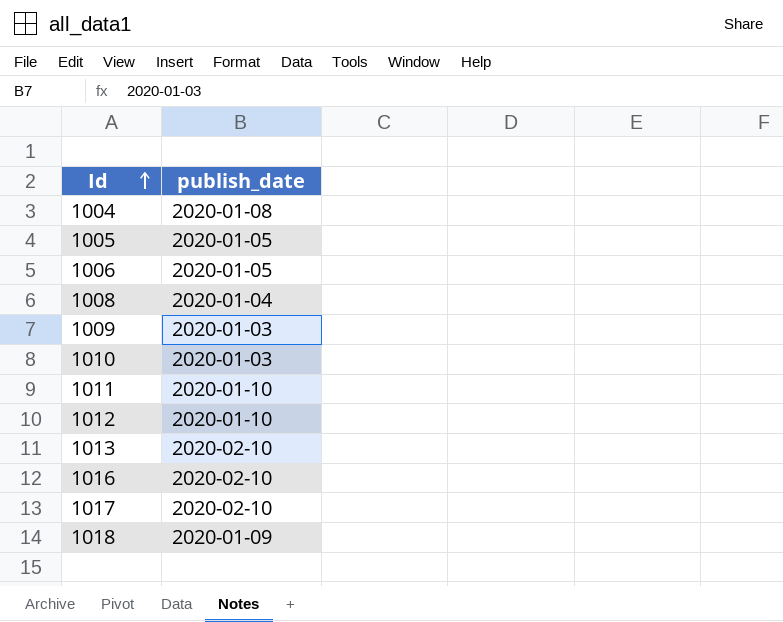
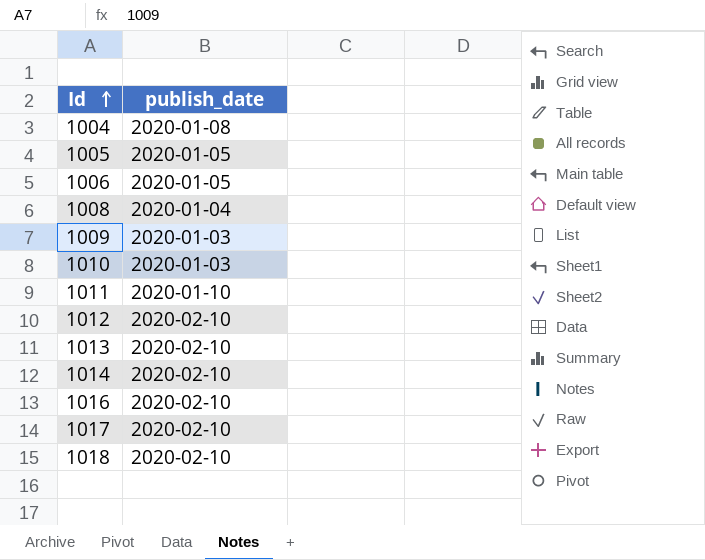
1012 | publish_date: 2020-01-10 -> 2020-02-10
row 1014: none -> 2020-02-10
1018 | publish_date: 2020-01-09 -> 2020-02-10

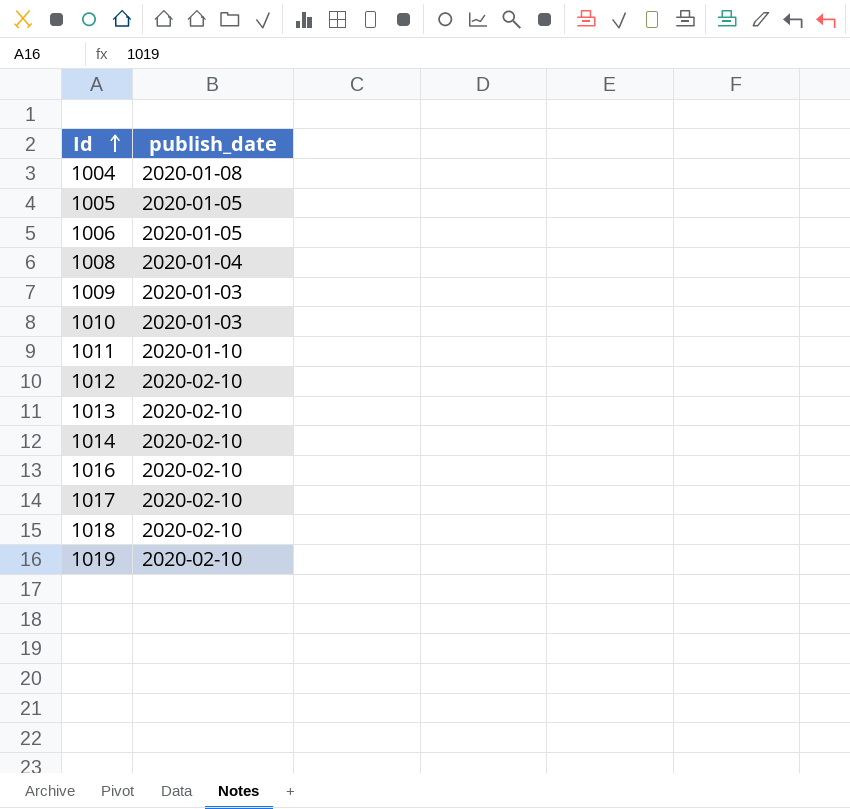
row 1019: none -> 2020-02-10

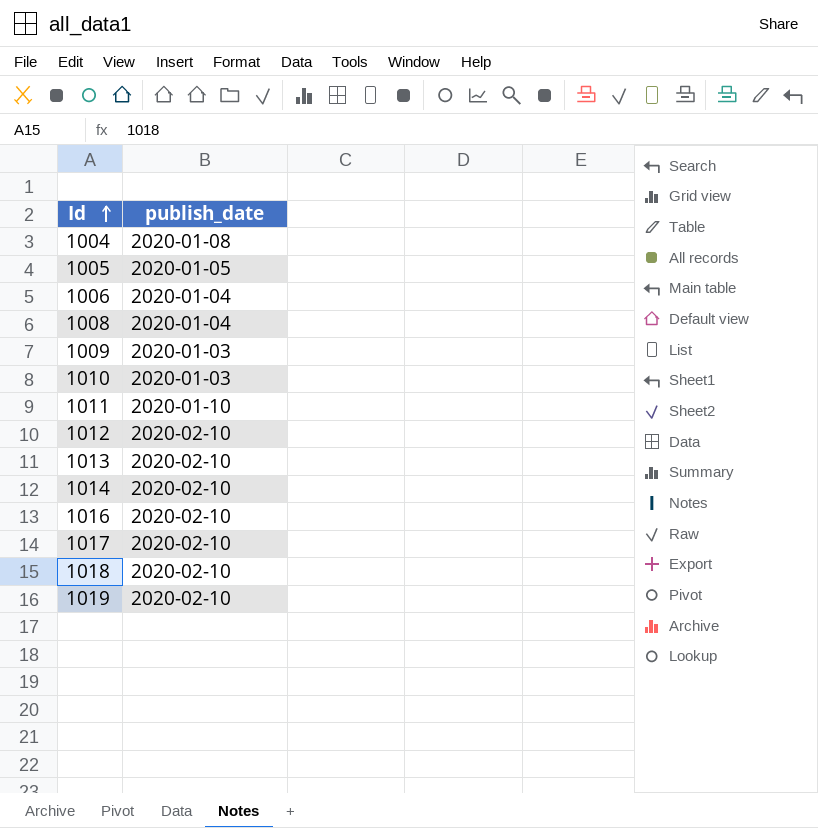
1006 | publish_date: 2020-01-05 -> 2020-01-04

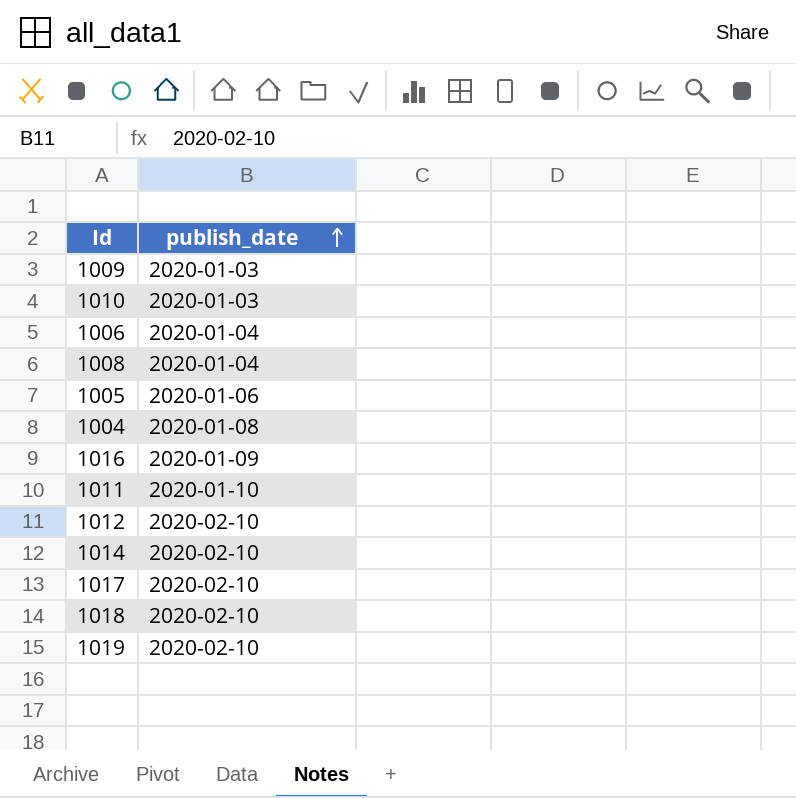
row order: Id ascending -> publish_date ascending
row 1013: 2020-02-10 -> none
1005 | publish_date: 2020-01-05 -> 2020-01-06
1016 | publish_date: 2020-02-10 -> 2020-01-09

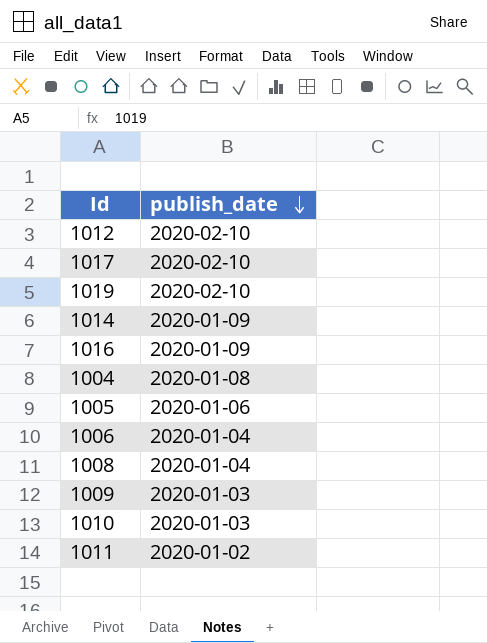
row order: publish_date ascending -> publish_date descending
row 1018: 2020-02-10 -> none
1014 | publish_date: 2020-02-10 -> 2020-01-09
1011 | publish_date: 2020-01-10 -> 2020-01-02

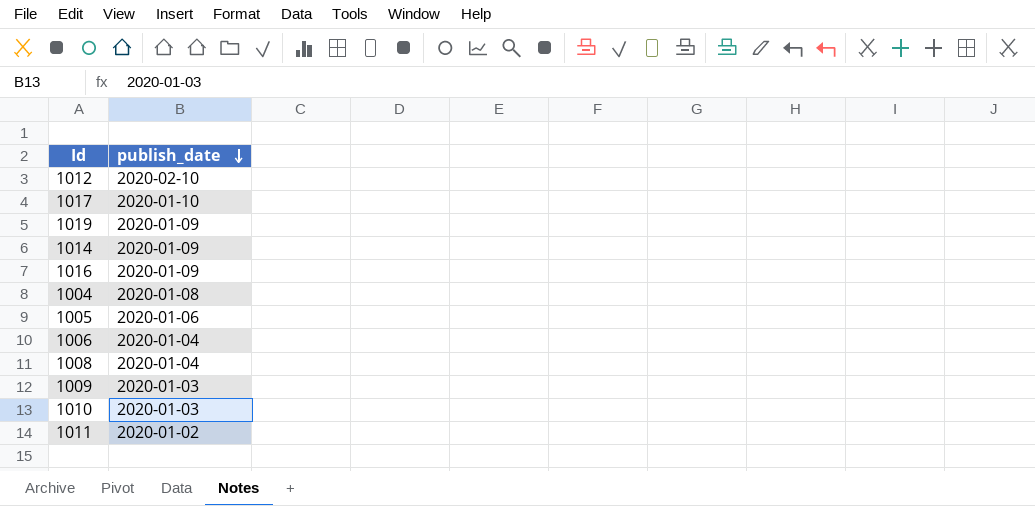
1017 | publish_date: 2020-02-10 -> 2020-01-10
1019 | publish_date: 2020-02-10 -> 2020-01-09

